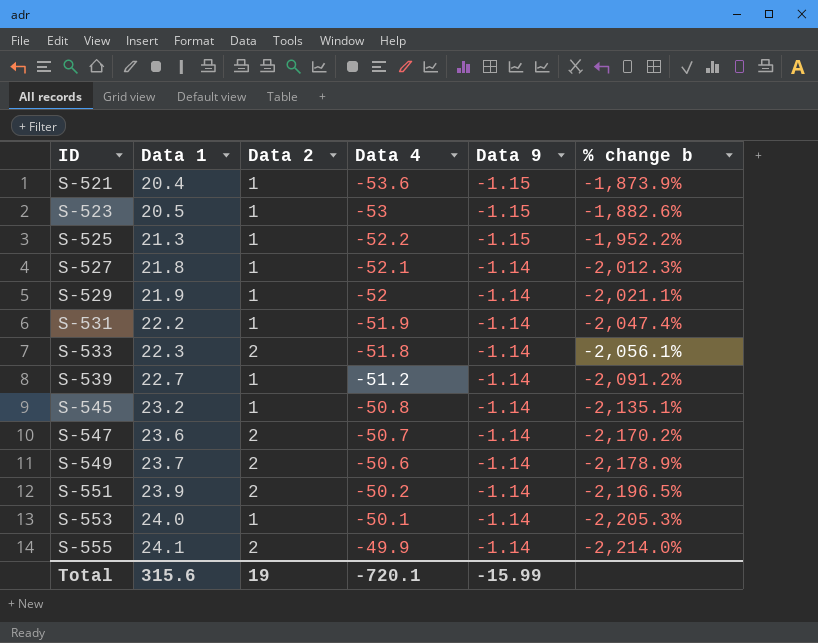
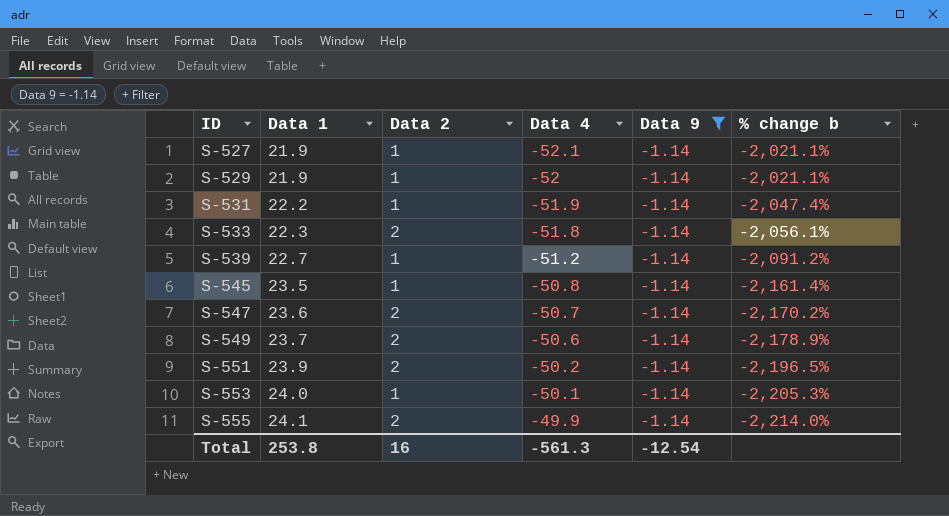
filter: none -> Data 9 = -1.14
S-527 | Data 1: 21.8 -> 21.9
S-527 | % change b: -2,012.3% -> -2,021.1%
S-545 | Data 1: 23.2 -> 23.5
S-545 | % change b: -2,135.1% -> -2,161.4%
Total | Data 1: 315.6 -> 253.8
Total | Data 2: 19 -> 16
Total | Data 4: -720.1 -> -561.3
Total | Data 9: -15.99 -> -12.54

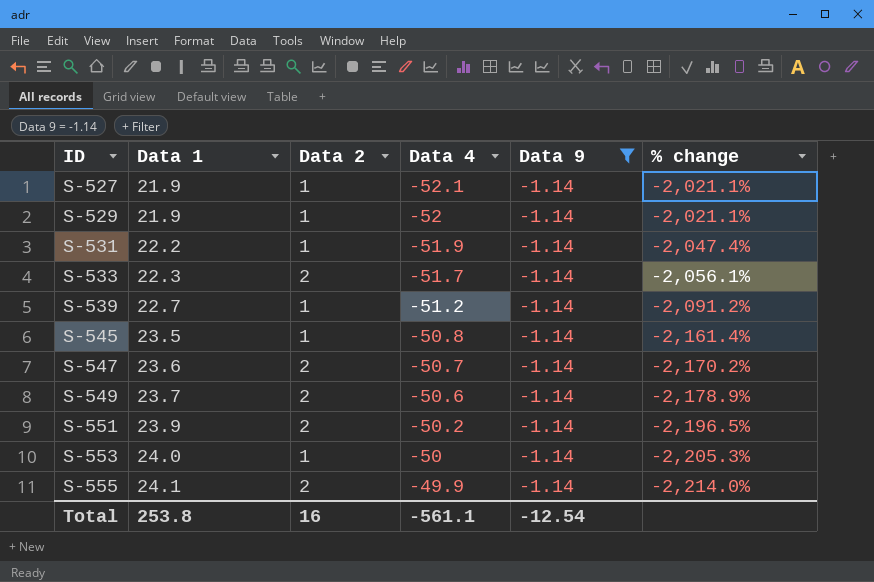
column name: % change b -> % change
S-533 | Data 4: -51.8 -> -51.7
S-553 | Data 4: -50.1 -> -50
Total | Data 4: -561.3 -> -561.1

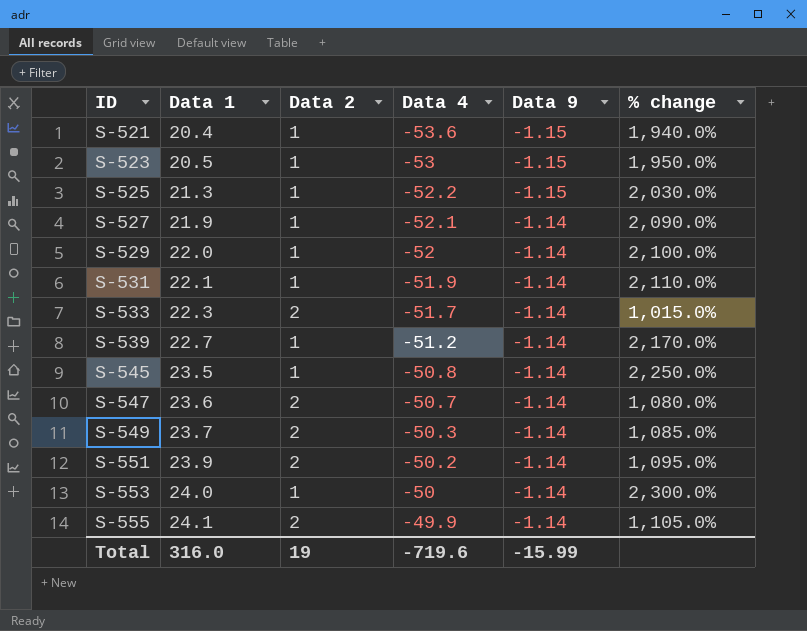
filter: Data 9 = -1.14 -> none
column % change | formula: ([Data 1] - [Data 9]) / [Data 9] -> ([Data 1] - [Data 2]) / [Data 2]
S-529 | Data 1: 21.9 -> 22.0
S-531 | Data 1: 22.2 -> 22.1
S-549 | Data 4: -50.6 -> -50.3
Total | Data 1: 253.8 -> 316.0
Total | Data 2: 16 -> 19
Total | Data 4: -561.1 -> -719.6
Total | Data 9: -12.54 -> -15.99

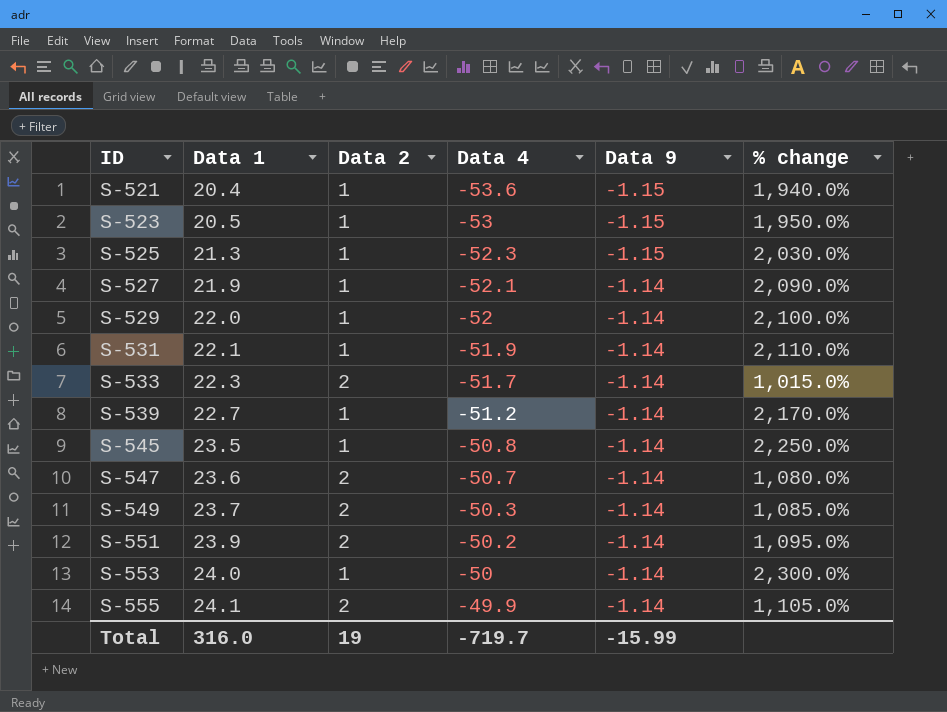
S-525 | Data 4: -52.2 -> -52.3
Total | Data 4: -719.6 -> -719.7

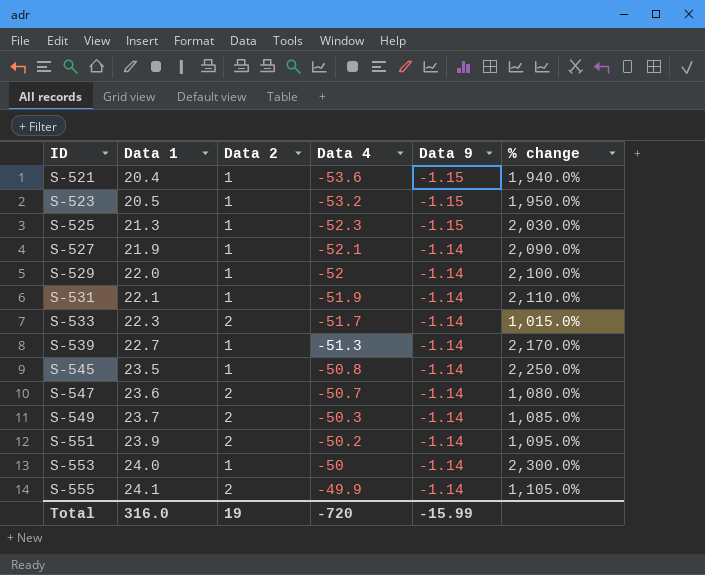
S-523 | Data 4: -53 -> -53.2
S-539 | Data 4: -51.2 -> -51.3
Total | Data 4: -719.7 -> -720

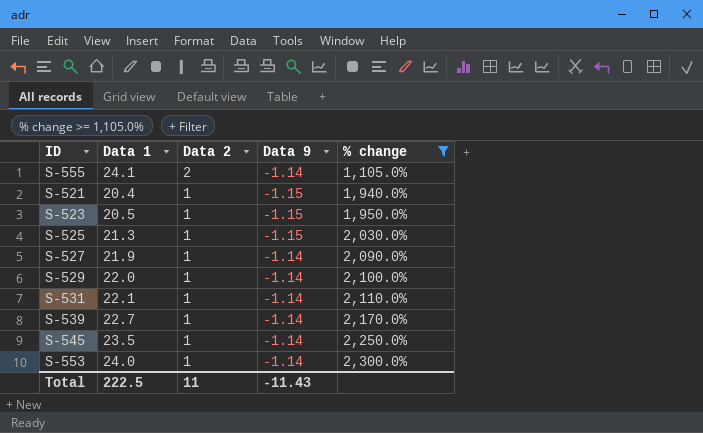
filter: none -> % change >= 1,105.0%
row order: ID ascending -> Data 2 descending
column Data 4 | position: 4 -> none
Total | Data 1: 316.0 -> 222.5
Total | Data 2: 19 -> 11
Total | Data 9: -15.99 -> -11.43

